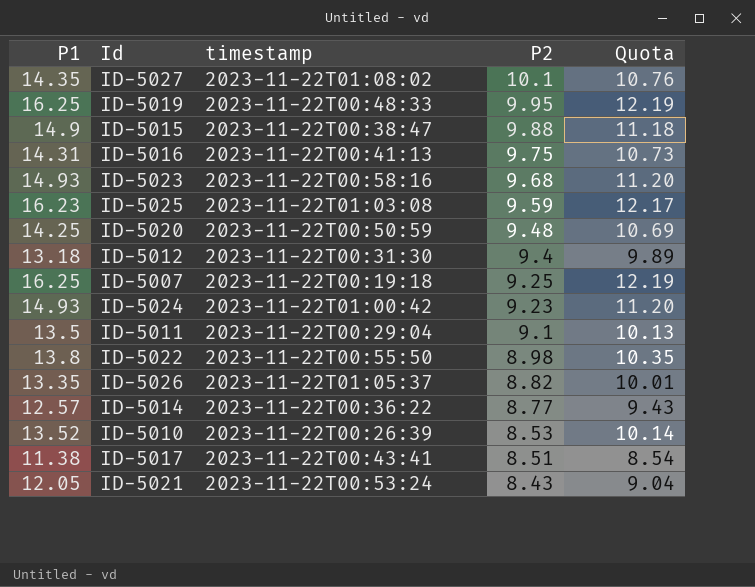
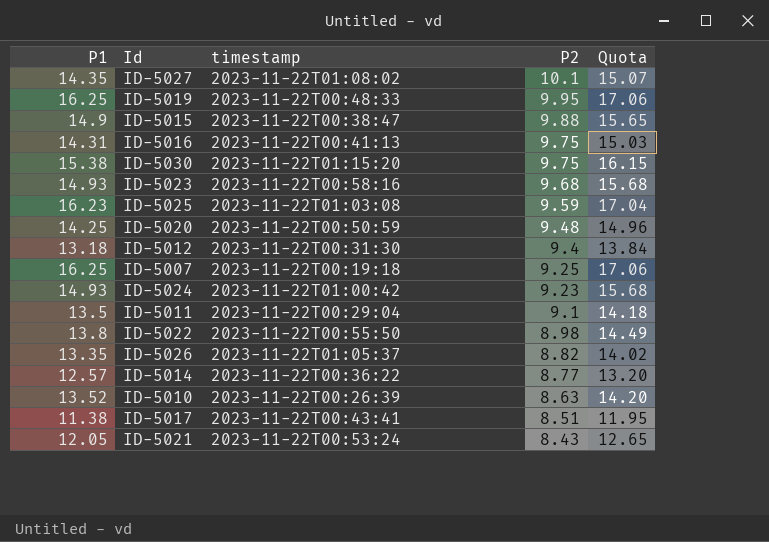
column Quota | formula: [P1] * 0.75 -> [P1] * 1.05
row ID-5030: none -> 15.38 | 2023-11-22T01:15:20 | 9.75 | 16.15
ID-5010 | P2: 8.53 -> 8.63

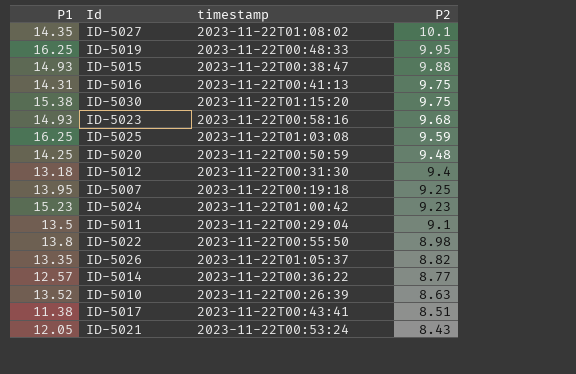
column Quota | formula: [P1] * 1.05 -> none
ID-5015 | P1: 14.9 -> 14.93
ID-5025 | P1: 16.23 -> 16.25
ID-5007 | P1: 16.25 -> 13.95
ID-5024 | P1: 14.93 -> 15.23

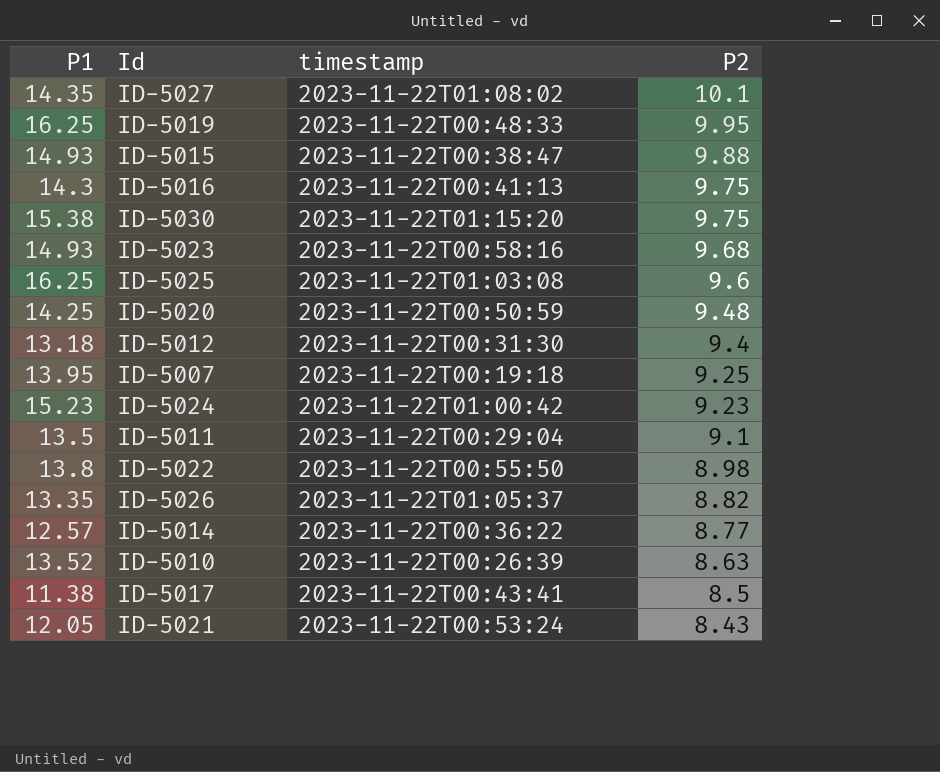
ID-5016 | P1: 14.31 -> 14.3
ID-5025 | P2: 9.59 -> 9.6
ID-5017 | P2: 8.51 -> 8.5

